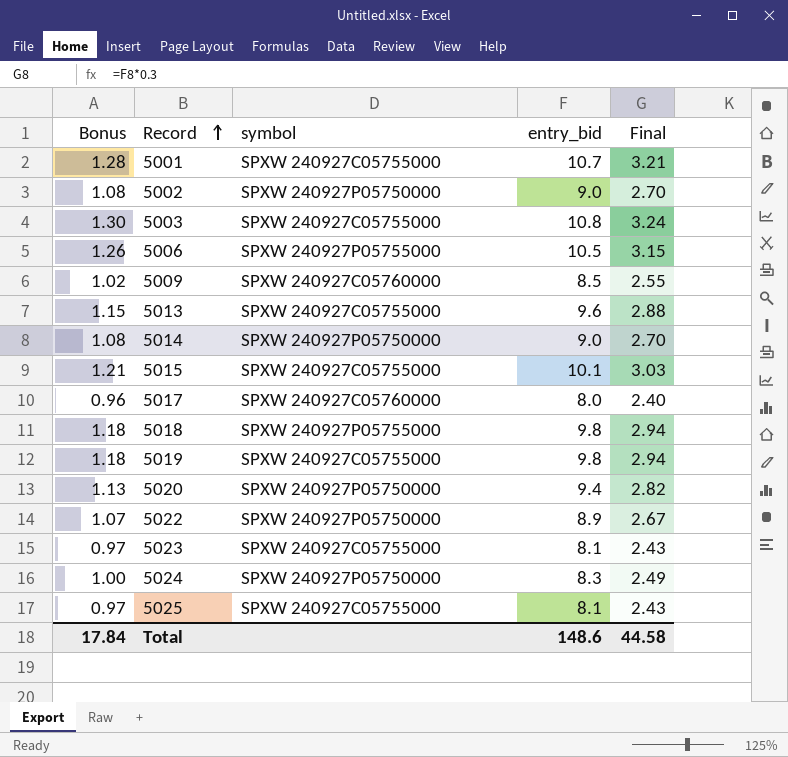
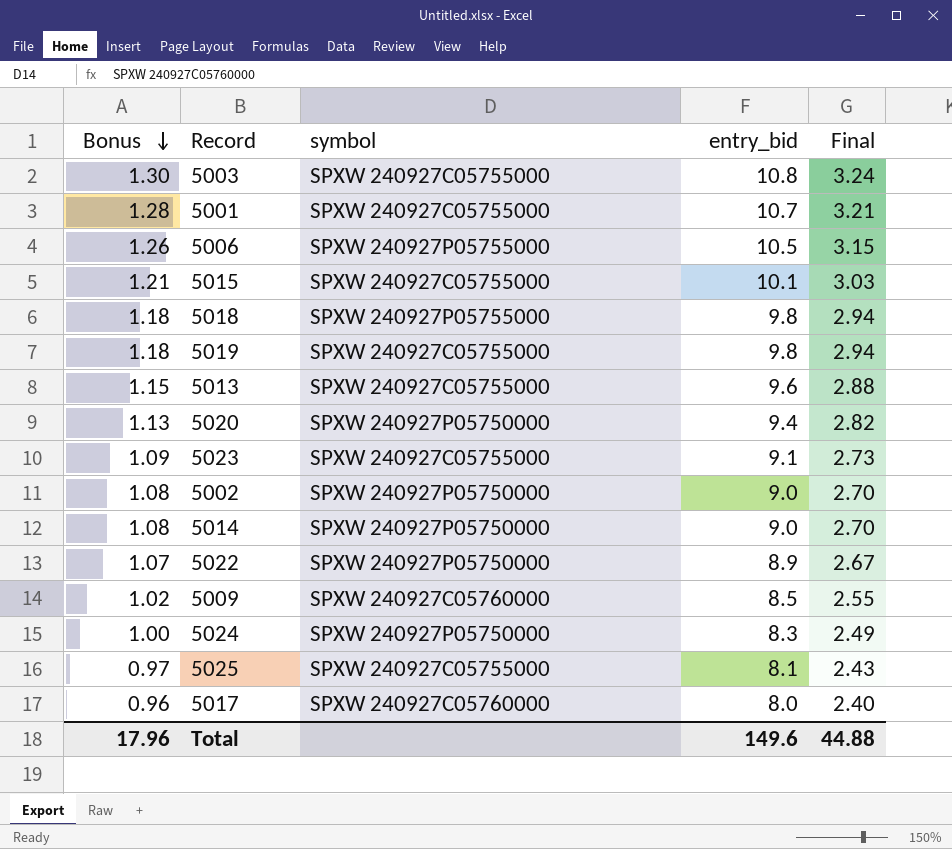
row order: Record ascending -> Bonus descending
5023 | Bonus: 0.97 -> 1.09
5023 | entry_bid: 8.1 -> 9.1
5023 | Final: 2.43 -> 2.73
Total | Bonus: 17.84 -> 17.96
Total | entry_bid: 148.6 -> 149.6
Total | Final: 44.58 -> 44.88

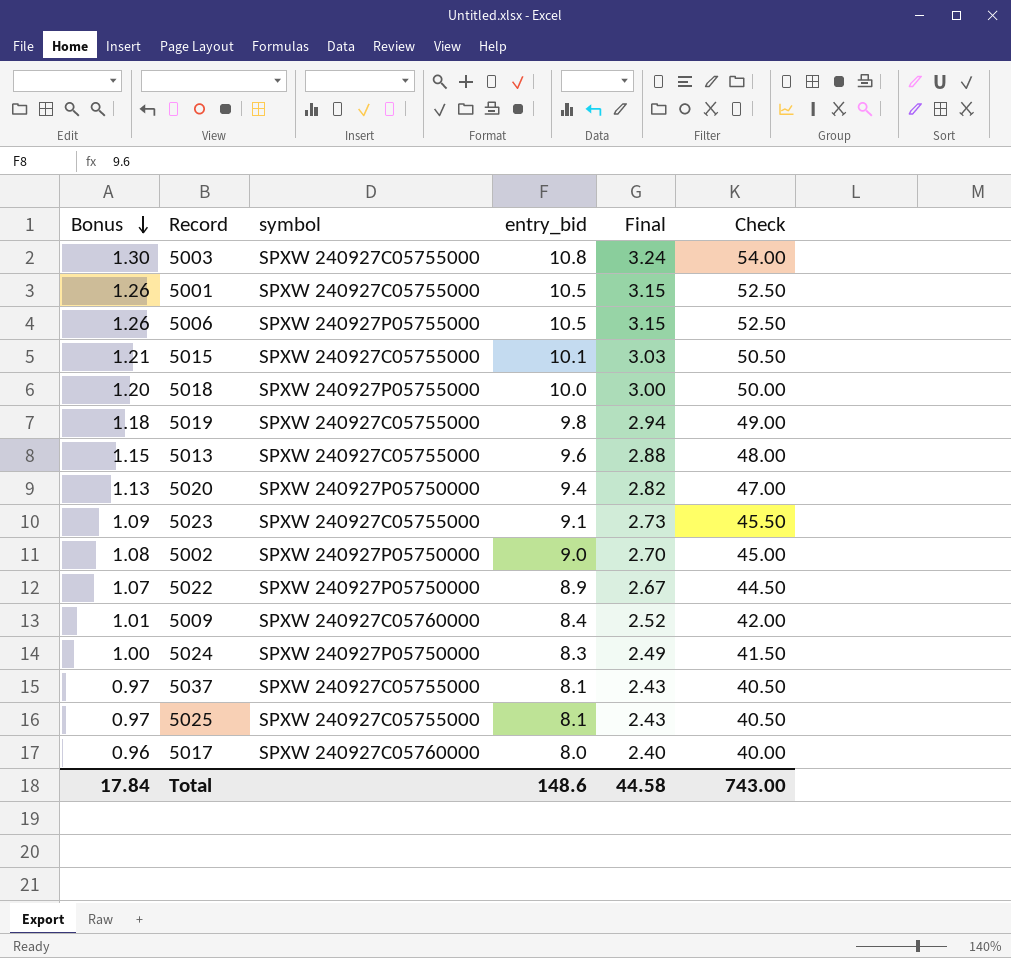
column Check | formula: none -> [entry_bid] * 5
row 5014: 1.08 | SPXW 240927P05750000 | 9.0 | 2.70 -> none
5001 | Bonus: 1.28 -> 1.26
5001 | entry_bid: 10.7 -> 10.5
5001 | Final: 3.21 -> 3.15
5018 | Bonus: 1.18 -> 1.20
5018 | entry_bid: 9.8 -> 10.0
5018 | Final: 2.94 -> 3.00
5009 | Bonus: 1.02 -> 1.01
5009 | entry_bid: 8.5 -> 8.4
5009 | Final: 2.55 -> 2.52
row 5037: none -> 0.97 | SPXW 240927C05755000 | 8.1 | 2.43 | 40.50
Total | Bonus: 17.96 -> 17.84
Total | entry_bid: 149.6 -> 148.6
Total | Final: 44.88 -> 44.58

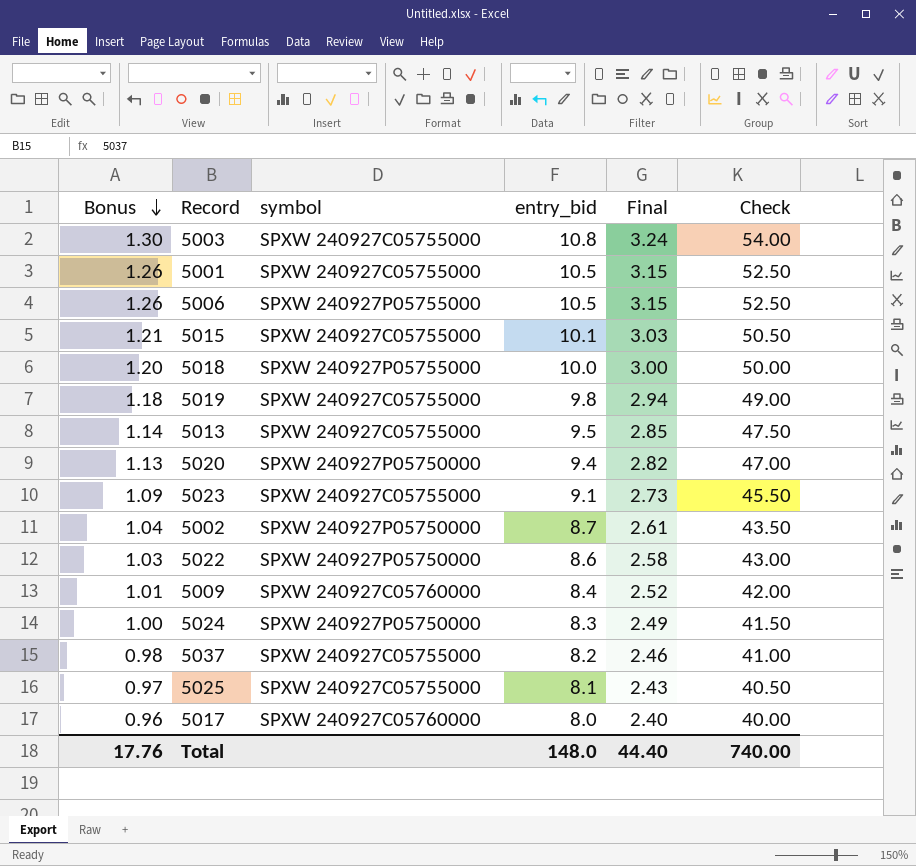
5013 | Bonus: 1.15 -> 1.14
5013 | entry_bid: 9.6 -> 9.5
5013 | Final: 2.88 -> 2.85
5013 | Check: 48.00 -> 47.50
5002 | Bonus: 1.08 -> 1.04
5002 | entry_bid: 9.0 -> 8.7
5002 | Final: 2.70 -> 2.61
5002 | Check: 45.00 -> 43.50
5022 | Bonus: 1.07 -> 1.03
5022 | entry_bid: 8.9 -> 8.6
5022 | Final: 2.67 -> 2.58
5022 | Check: 44.50 -> 43.00
5037 | Bonus: 0.97 -> 0.98
5037 | entry_bid: 8.1 -> 8.2
5037 | Final: 2.43 -> 2.46
5037 | Check: 40.50 -> 41.00
Total | Bonus: 17.84 -> 17.76
Total | entry_bid: 148.6 -> 148.0
Total | Final: 44.58 -> 44.40
Total | Check: 743.00 -> 740.00

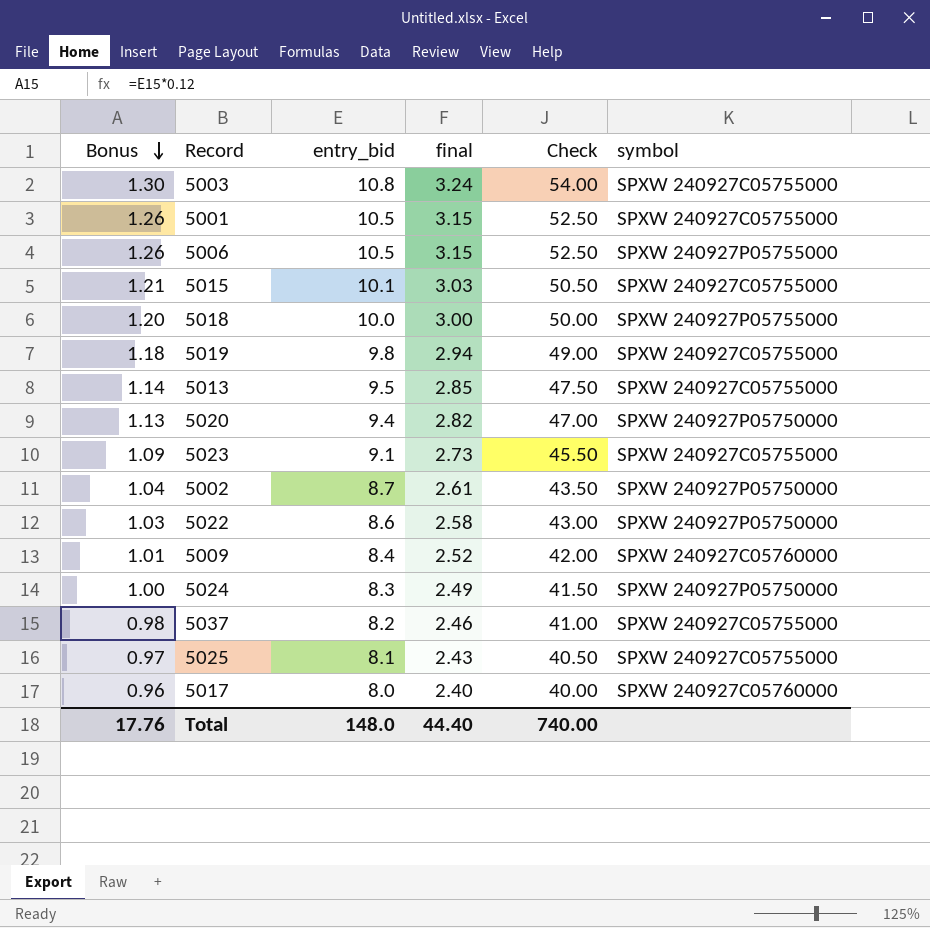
column name: Final -> final
column symbol | position: 3 -> 6

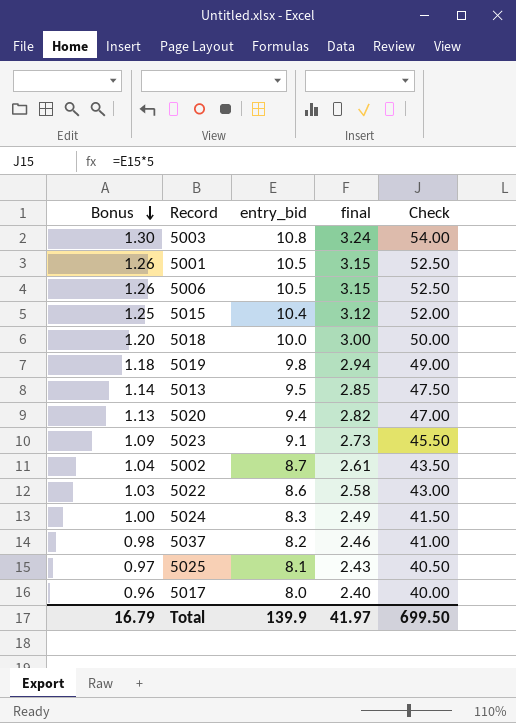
column symbol | position: 6 -> none
row 5009: 1.01 | 8.4 | 2.52 | 42.00 | SPXW 240927C05760000 -> none
5015 | Bonus: 1.21 -> 1.25
5015 | entry_bid: 10.1 -> 10.4
5015 | final: 3.03 -> 3.12
5015 | Check: 50.50 -> 52.00
Total | Bonus: 17.76 -> 16.79
Total | entry_bid: 148.0 -> 139.9
Total | final: 44.40 -> 41.97
Total | Check: 740.00 -> 699.50

